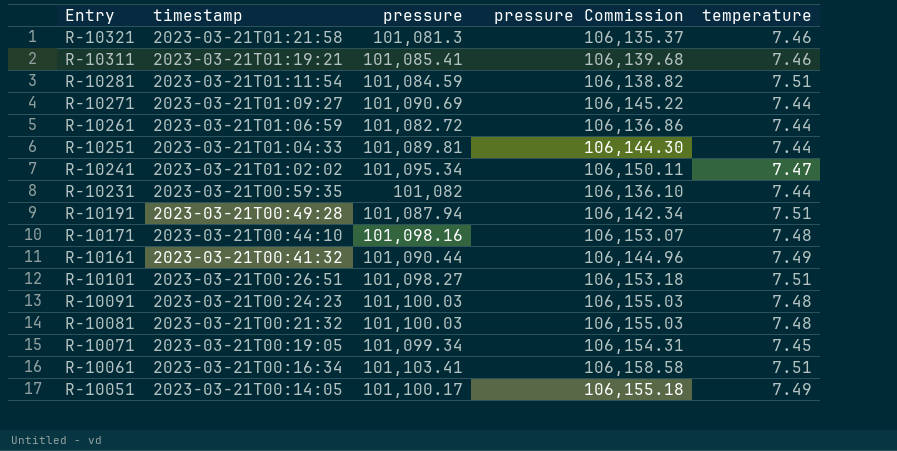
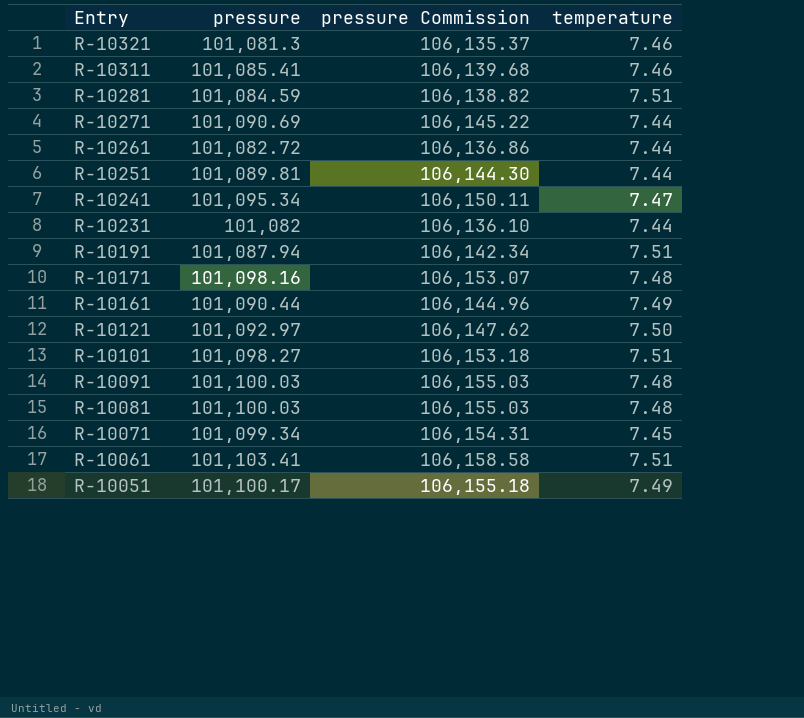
column timestamp | position: 2 -> none
row R-10121: none -> 101,092.97 | 106,147.62 | 7.50

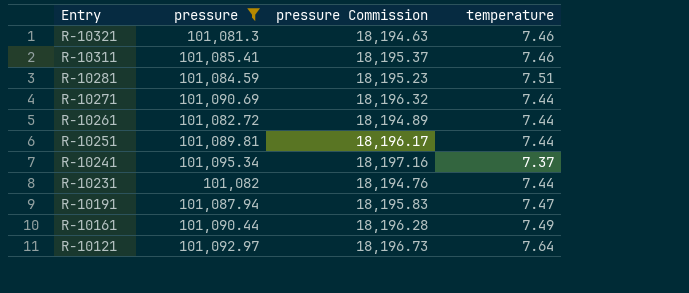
filter: none -> pressure <= 101,095.34
column pressure Commission | formula: [pressure] * 1.05 -> [pressure] * 0.18
R-10241 | temperature: 7.47 -> 7.37
R-10191 | temperature: 7.51 -> 7.47
R-10121 | temperature: 7.50 -> 7.64

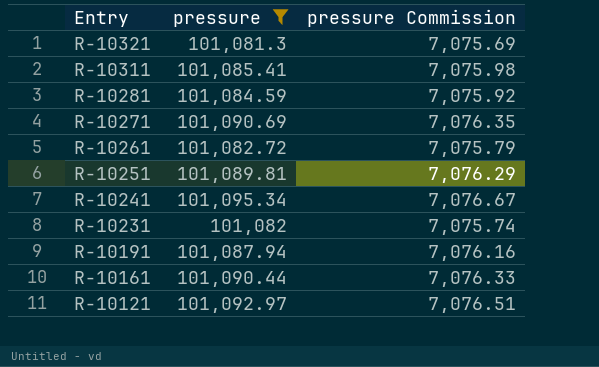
column temperature | position: 4 -> none
column pressure Commission | formula: [pressure] * 0.18 -> [pressure] * 0.07

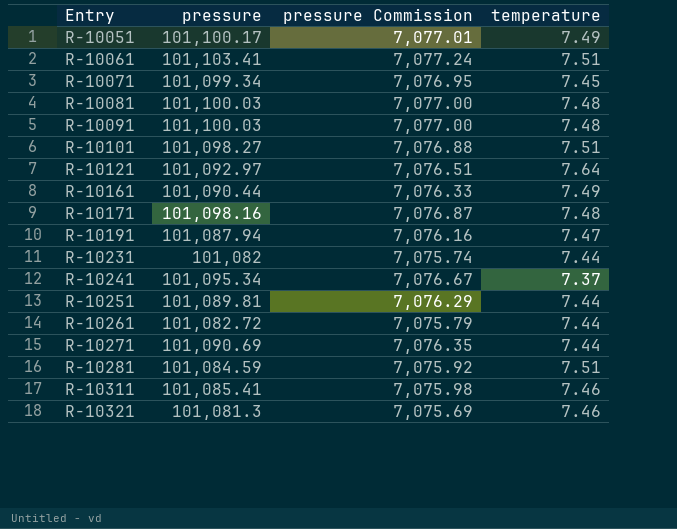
filter: pressure <= 101,095.34 -> none
row order: Entry descending -> Entry ascending
column temperature | position: none -> 4

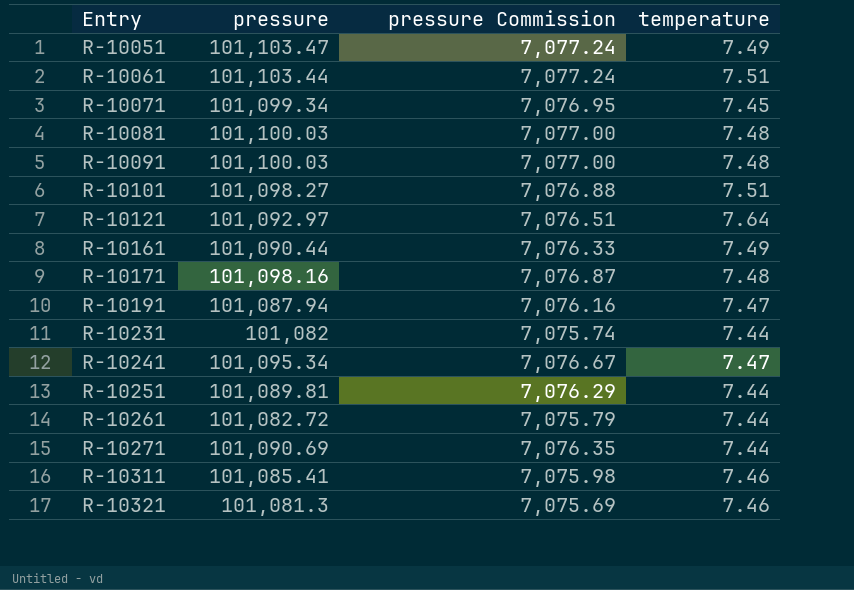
row R-10281: 101,084.59 | 7,075.92 | 7.51 -> none
R-10051 | pressure: 101,100.17 -> 101,103.47
R-10051 | pressure Commission: 7,077.01 -> 7,077.24
R-10061 | pressure: 101,103.41 -> 101,103.44
R-10241 | temperature: 7.37 -> 7.47

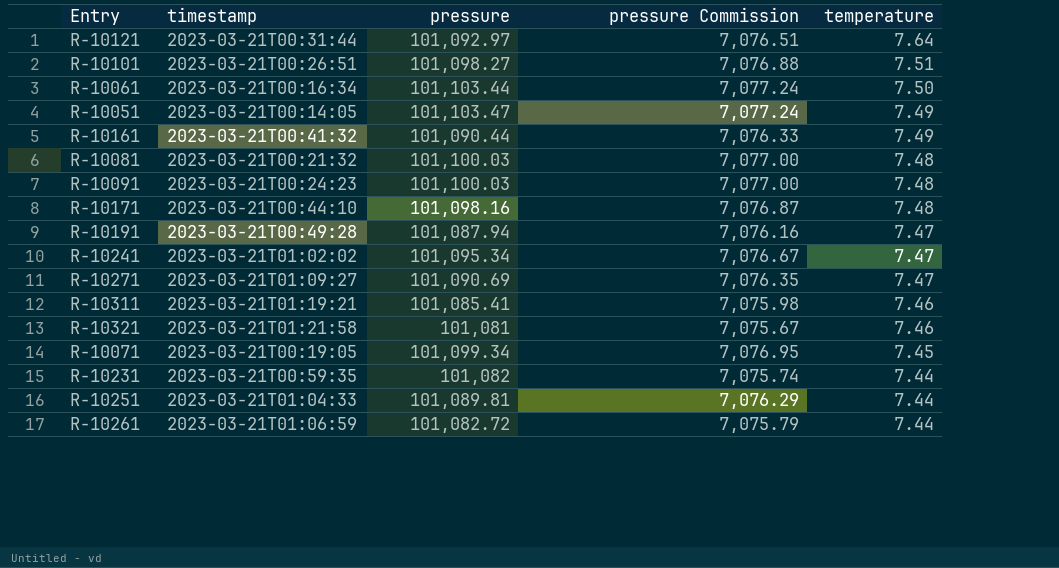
row order: Entry ascending -> temperature descending
column timestamp | position: none -> 2
R-10061 | temperature: 7.51 -> 7.50
R-10271 | temperature: 7.44 -> 7.47
R-10321 | pressure: 101,081.3 -> 101,081
R-10321 | pressure Commission: 7,075.69 -> 7,075.67

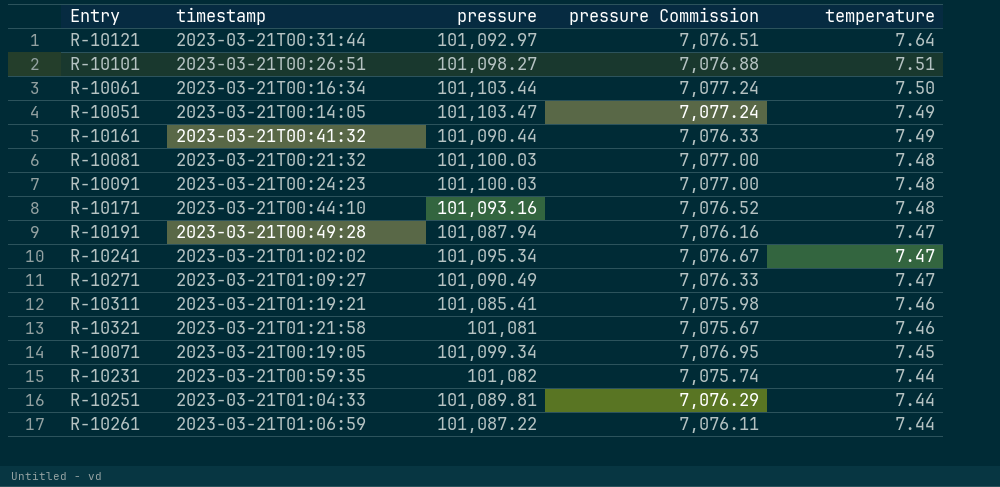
R-10171 | pressure: 101,098.16 -> 101,093.16
R-10171 | pressure Commission: 7,076.87 -> 7,076.52
R-10271 | pressure: 101,090.69 -> 101,090.49
R-10271 | pressure Commission: 7,076.35 -> 7,076.33
R-10261 | pressure: 101,082.72 -> 101,087.22
R-10261 | pressure Commission: 7,075.79 -> 7,076.11

